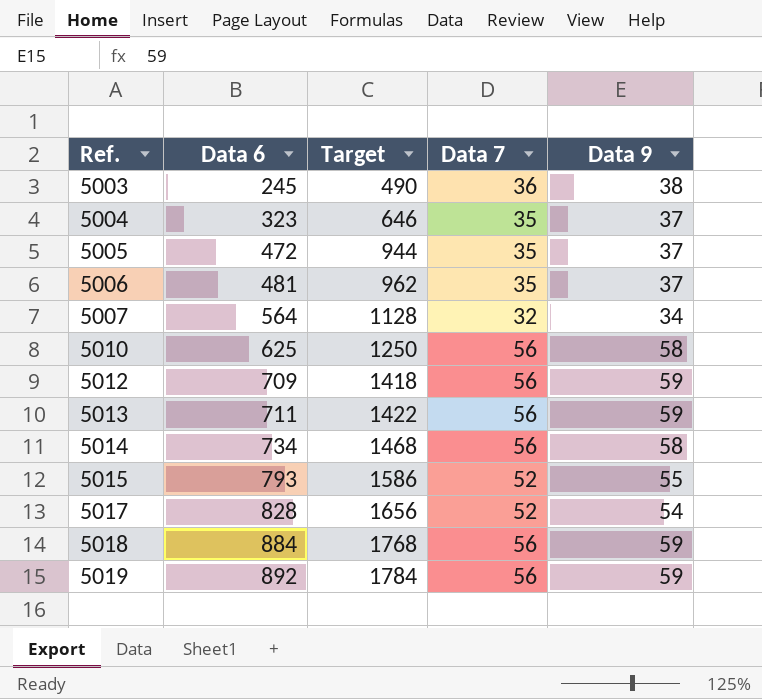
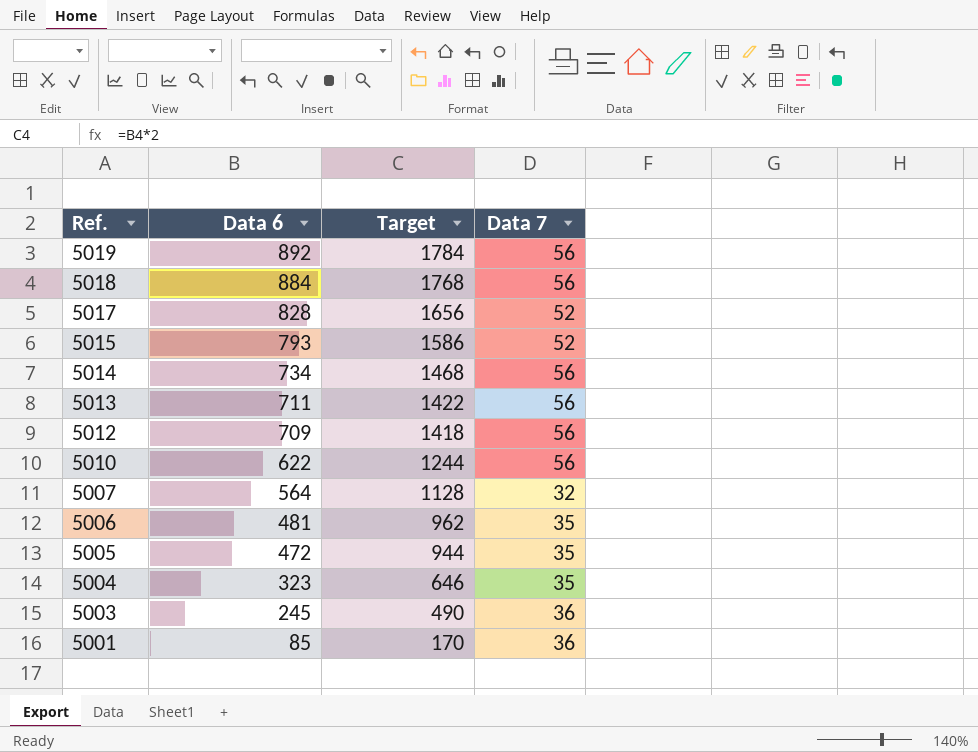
row order: Ref. ascending -> Ref. descending
column Data 9 | position: 5 -> none
5010 | Data 6: 625 -> 622
5010 | Target: 1250 -> 1244
row 5001: none -> 85 | 170 | 36

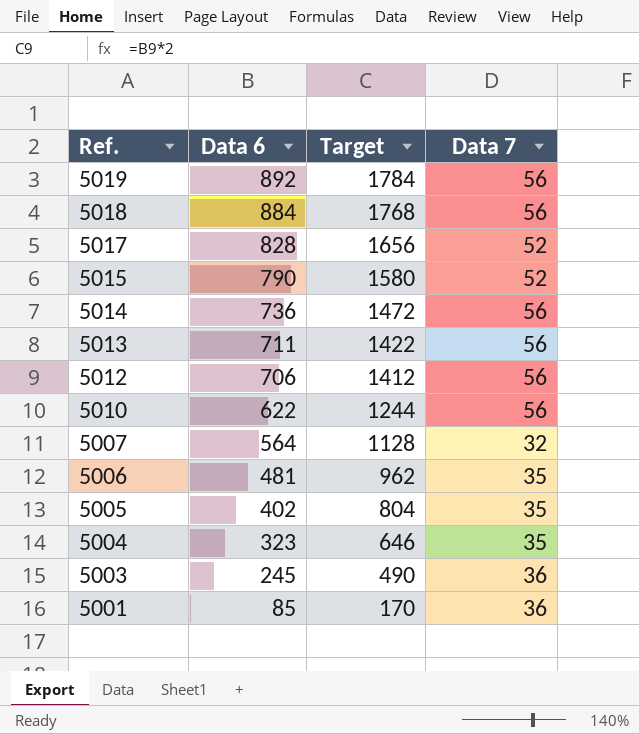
5015 | Data 6: 793 -> 790
5015 | Target: 1586 -> 1580
5014 | Data 6: 734 -> 736
5014 | Target: 1468 -> 1472
5012 | Data 6: 709 -> 706
5012 | Target: 1418 -> 1412
5005 | Data 6: 472 -> 402
5005 | Target: 944 -> 804

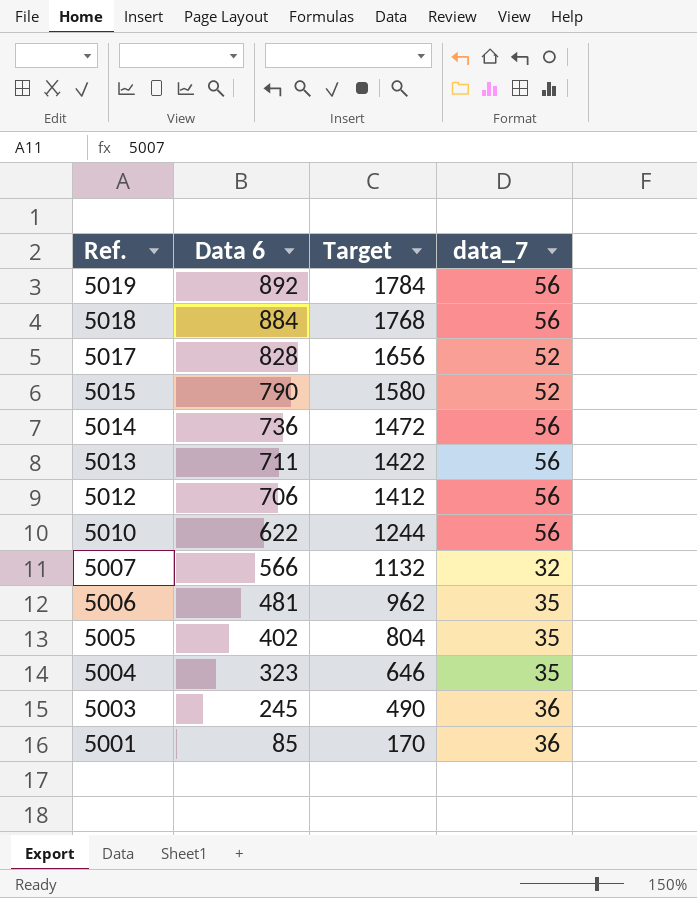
column name: Data 7 -> data_7
5007 | Data 6: 564 -> 566
5007 | Target: 1128 -> 1132

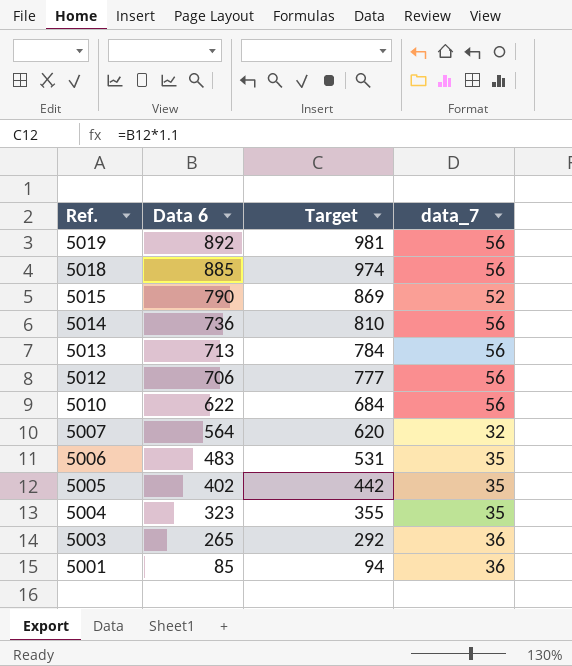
column Target | formula: [Data 6] * 2 -> [Data 6] * 1.1
row 5017: 828 | 1656 | 52 -> none
5018 | Data 6: 884 -> 885
5013 | Data 6: 711 -> 713
5007 | Data 6: 566 -> 564
5006 | Data 6: 481 -> 483
5003 | Data 6: 245 -> 265

